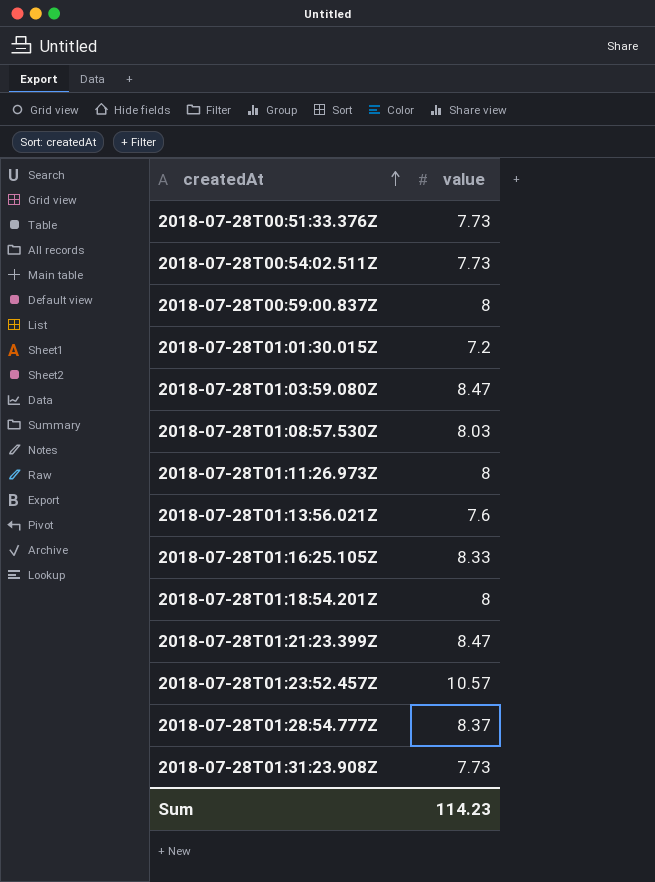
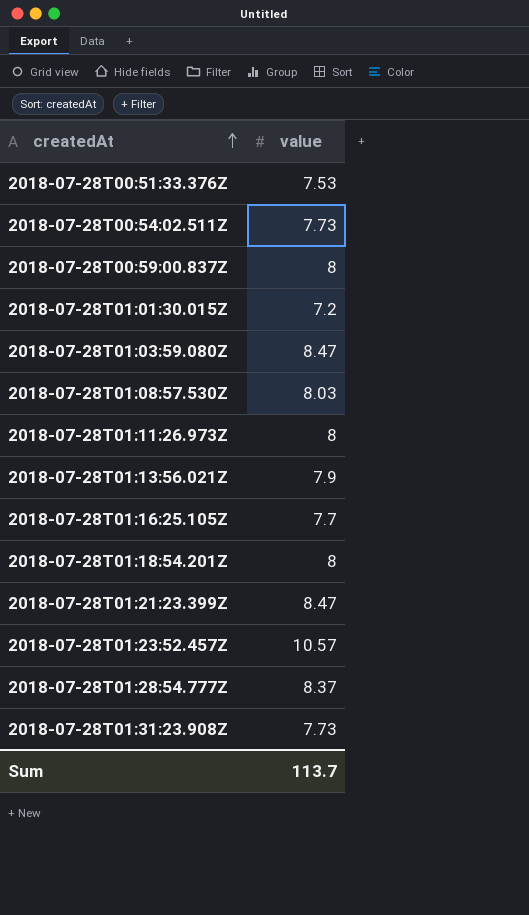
2018-07-28T00:51:33.376Z | value: 7.73 -> 7.53
2018-07-28T01:13:56.021Z | value: 7.6 -> 7.9
2018-07-28T01:16:25.105Z | value: 8.33 -> 7.7
Sum | value: 114.23 -> 113.7

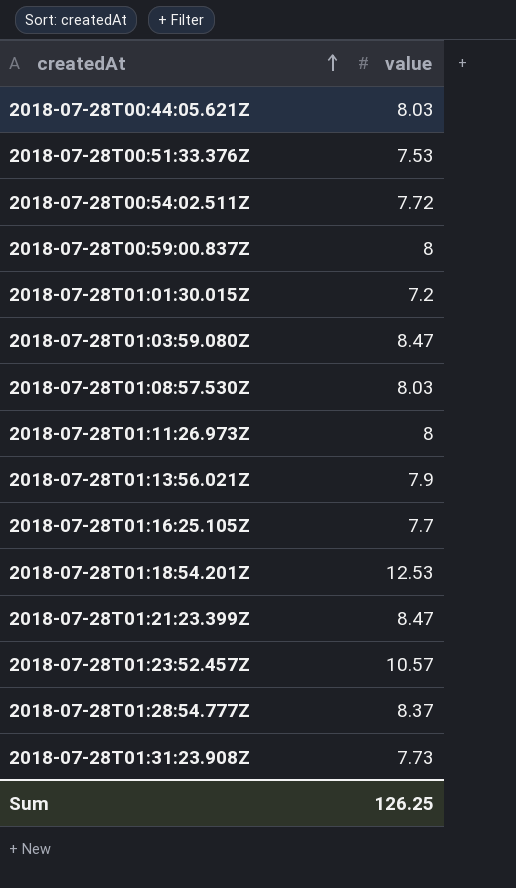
row 2018-07-28T00:44:05.621Z: none -> 8.03
2018-07-28T00:54:02.511Z | value: 7.73 -> 7.72
2018-07-28T01:18:54.201Z | value: 8 -> 12.53
Sum | value: 113.7 -> 126.25

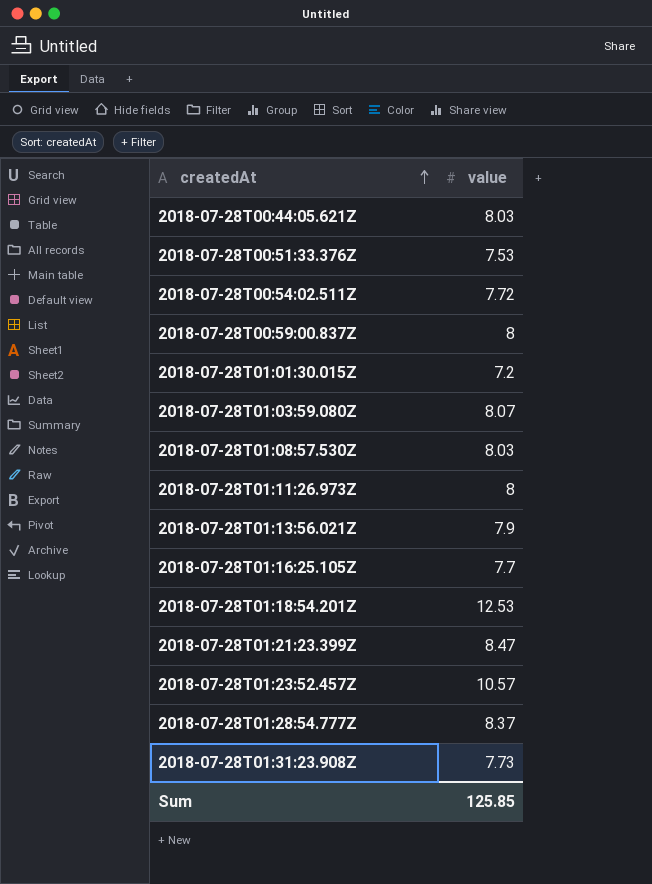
2018-07-28T01:03:59.080Z | value: 8.47 -> 8.07
Sum | value: 126.25 -> 125.85

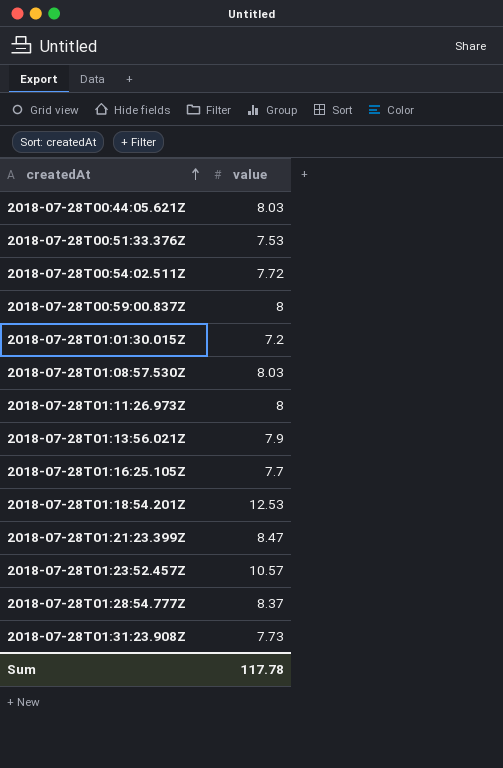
row 2018-07-28T01:03:59.080Z: 8.07 -> none
Sum | value: 125.85 -> 117.78

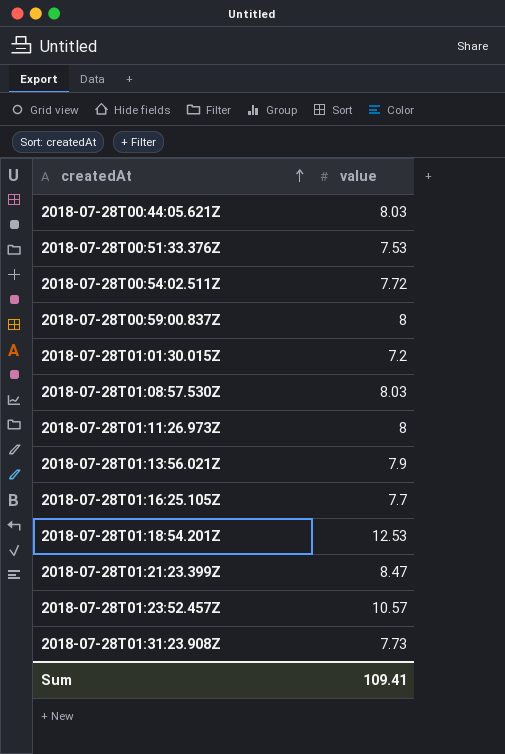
row 2018-07-28T01:28:54.777Z: 8.37 -> none
Sum | value: 117.78 -> 109.41

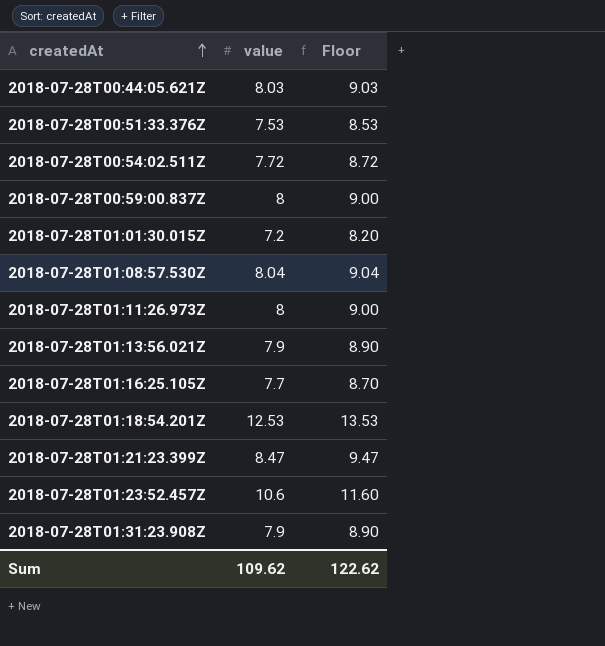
column Floor | formula: none -> [value] + 1
2018-07-28T01:08:57.530Z | value: 8.03 -> 8.04
2018-07-28T01:23:52.457Z | value: 10.57 -> 10.6
2018-07-28T01:31:23.908Z | value: 7.73 -> 7.9
Sum | value: 109.41 -> 109.62

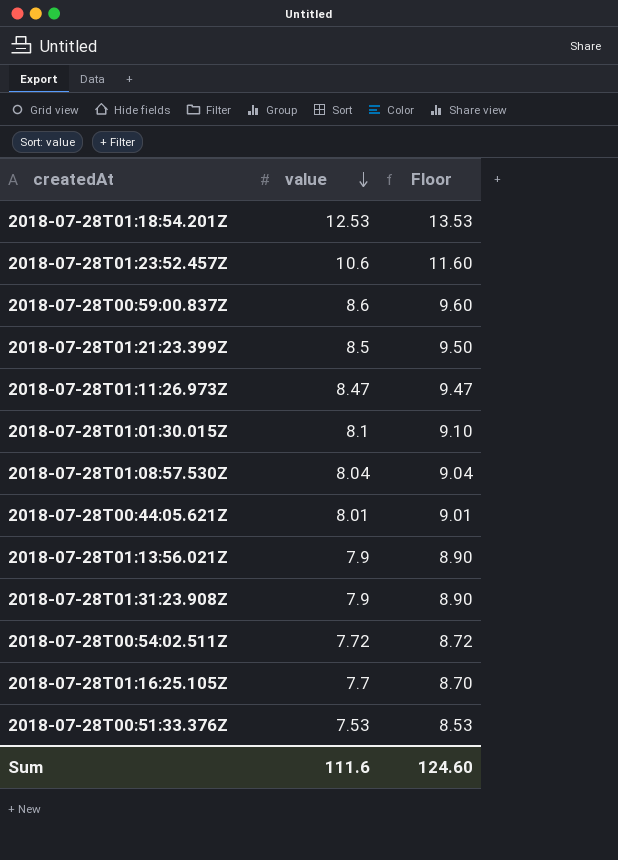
row order: createdAt ascending -> value descending
2018-07-28T00:59:00.837Z | value: 8 -> 8.6
2018-07-28T00:59:00.837Z | Floor: 9.00 -> 9.60
2018-07-28T01:21:23.399Z | value: 8.47 -> 8.5
2018-07-28T01:21:23.399Z | Floor: 9.47 -> 9.50
2018-07-28T01:11:26.973Z | value: 8 -> 8.47
2018-07-28T01:11:26.973Z | Floor: 9.00 -> 9.47
2018-07-28T01:01:30.015Z | value: 7.2 -> 8.1
2018-07-28T01:01:30.015Z | Floor: 8.20 -> 9.10
2018-07-28T00:44:05.621Z | value: 8.03 -> 8.01
2018-07-28T00:44:05.621Z | Floor: 9.03 -> 9.01
Sum | value: 109.62 -> 111.6
Sum | Floor: 122.62 -> 124.60

